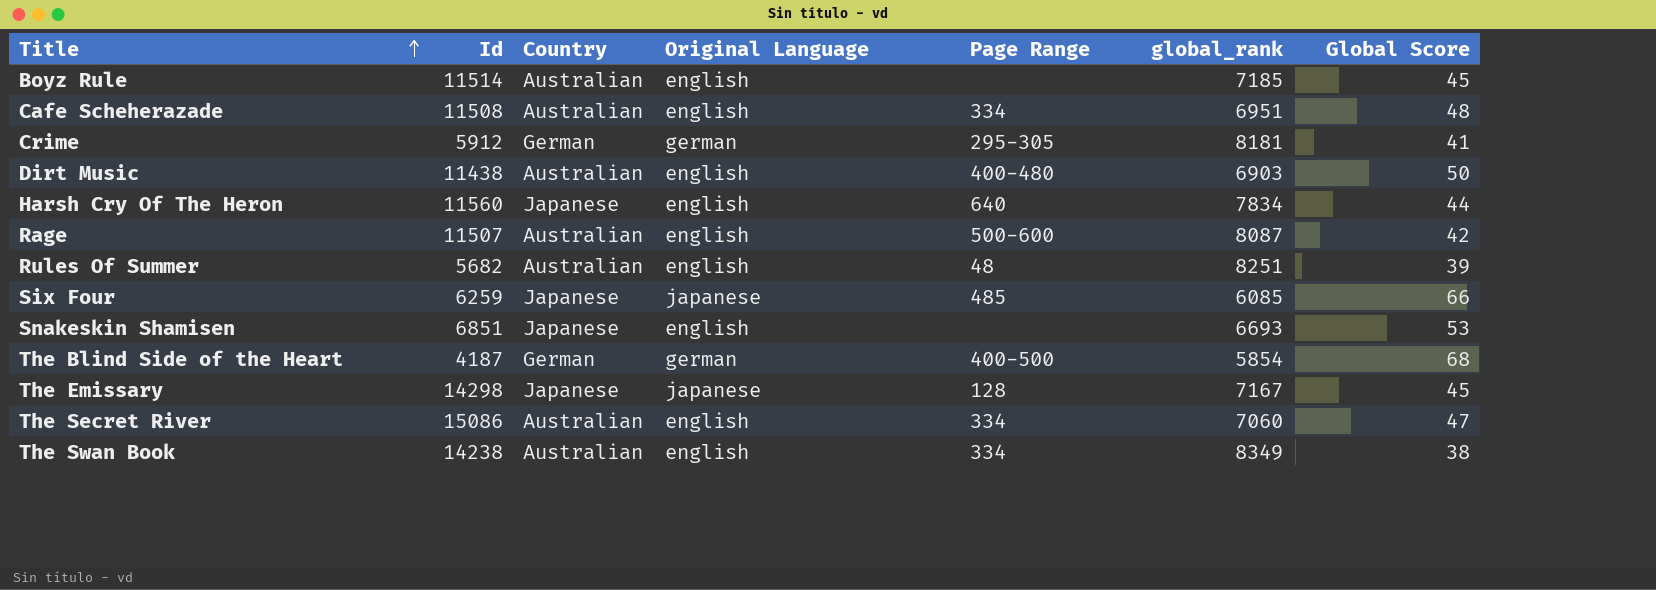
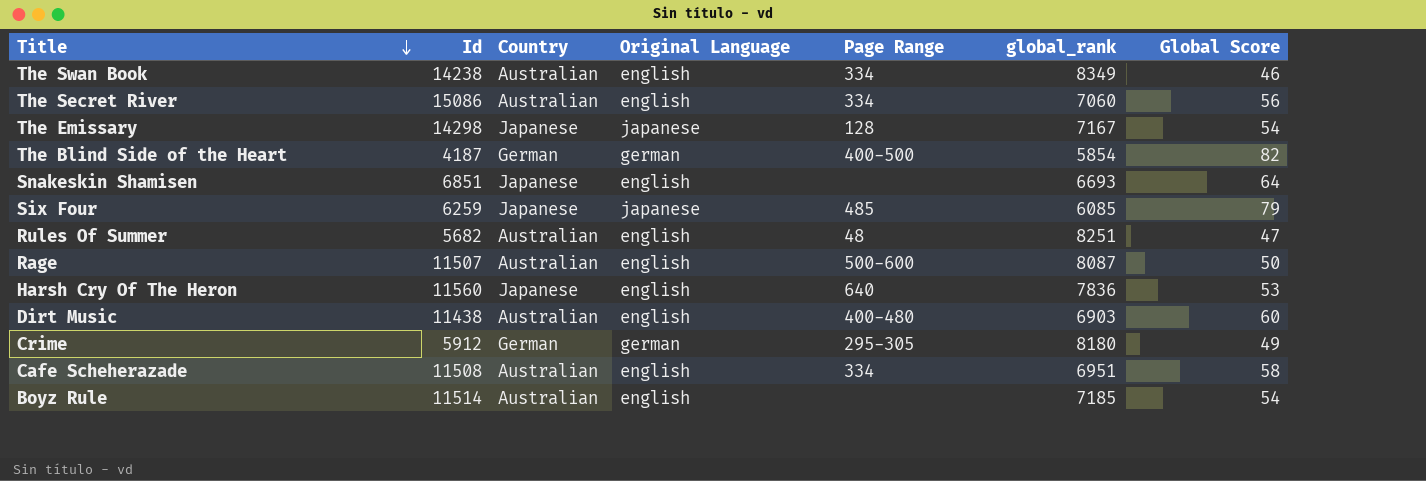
row order: Title ascending -> Title descending
The Swan Book | Global Score: 38 -> 46
The Secret River | Global Score: 47 -> 56
The Emissary | Global Score: 45 -> 54
The Blind Side of the Heart | Global Score: 68 -> 82
Snakeskin Shamisen | Global Score: 53 -> 64
Six Four | Global Score: 66 -> 79
Rules Of Summer | Global Score: 39 -> 47
Rage | Global Score: 42 -> 50
Harsh Cry Of The Heron | global_rank: 7834 -> 7836
Harsh Cry Of The Heron | Global Score: 44 -> 53
Dirt Music | Global Score: 50 -> 60
Crime | global_rank: 8181 -> 8180
Crime | Global Score: 41 -> 49
Cafe Scheherazade | Global Score: 48 -> 58
Boyz Rule | Global Score: 45 -> 54

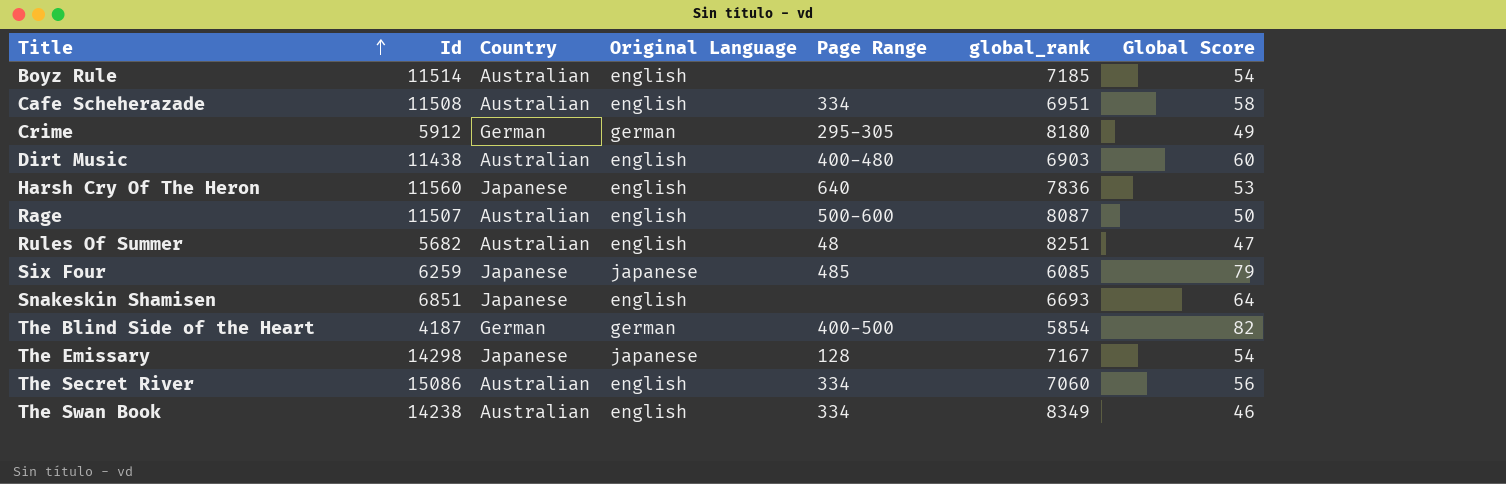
row order: Title descending -> Title ascending

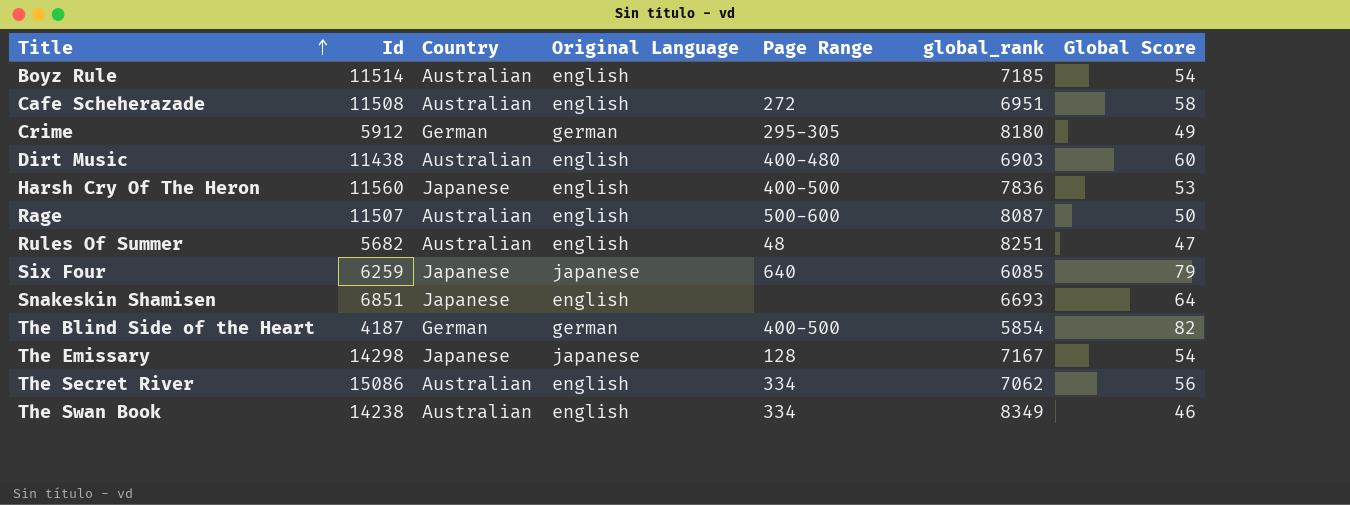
Cafe Scheherazade | Page Range: 334 -> 272
Harsh Cry Of The Heron | Page Range: 640 -> 400-500
Six Four | Page Range: 485 -> 640
The Secret River | global_rank: 7060 -> 7062

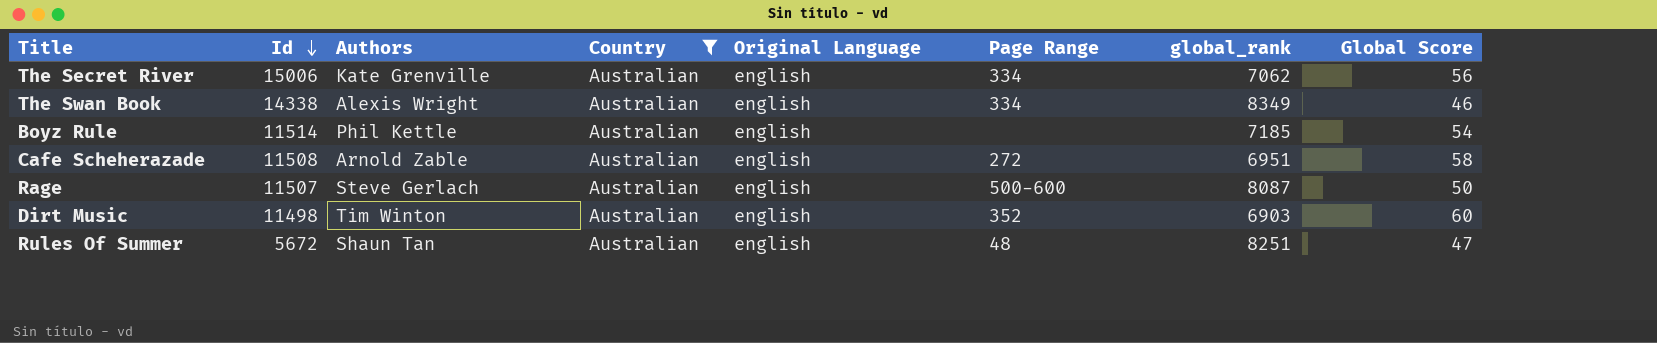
filter: none -> Country = Australian
row order: Title ascending -> Id descending
column Authors | position: none -> 3
The Secret River | Id: 15086 -> 15006
The Swan Book | Id: 14238 -> 14338
Dirt Music | Id: 11438 -> 11498
Dirt Music | Page Range: 400-480 -> 352
Rules Of Summer | Id: 5682 -> 5672

